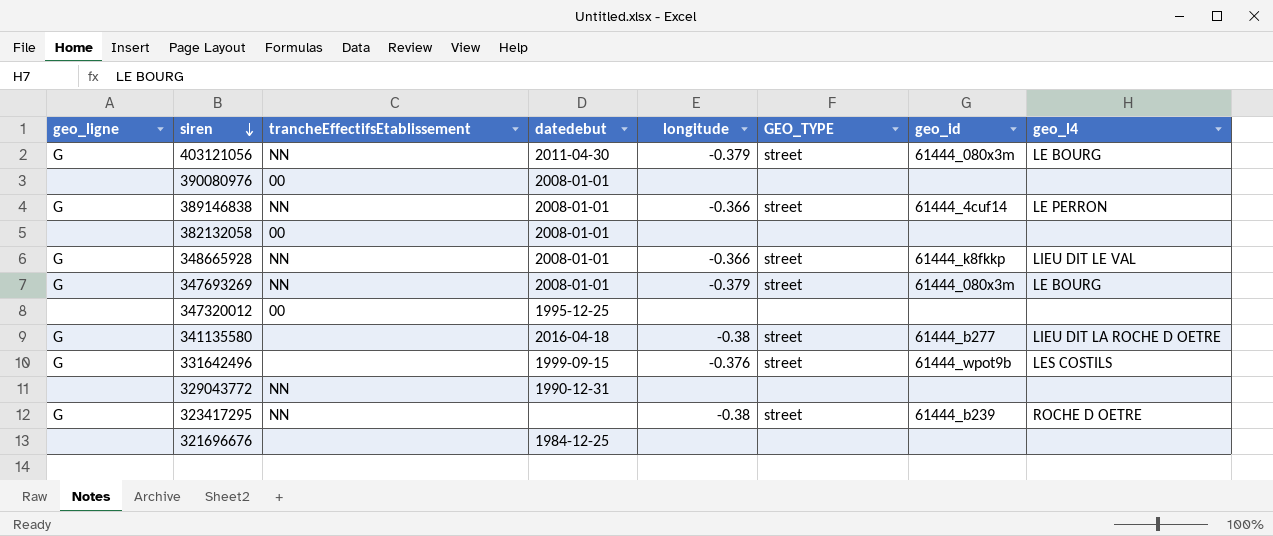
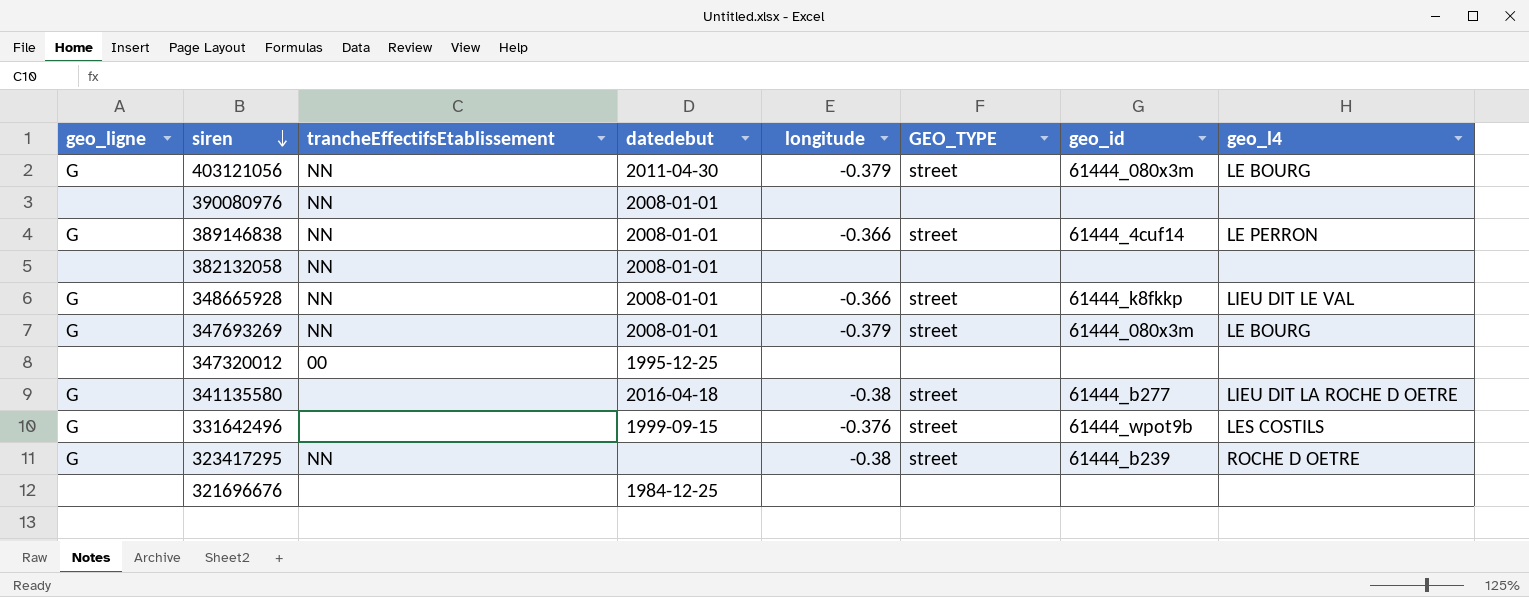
row 329043772: none | NN | 1990-12-31 | none | none | none | none -> none
390080976 | trancheEffectifsEtablissement: 00 -> NN
382132058 | trancheEffectifsEtablissement: 00 -> NN

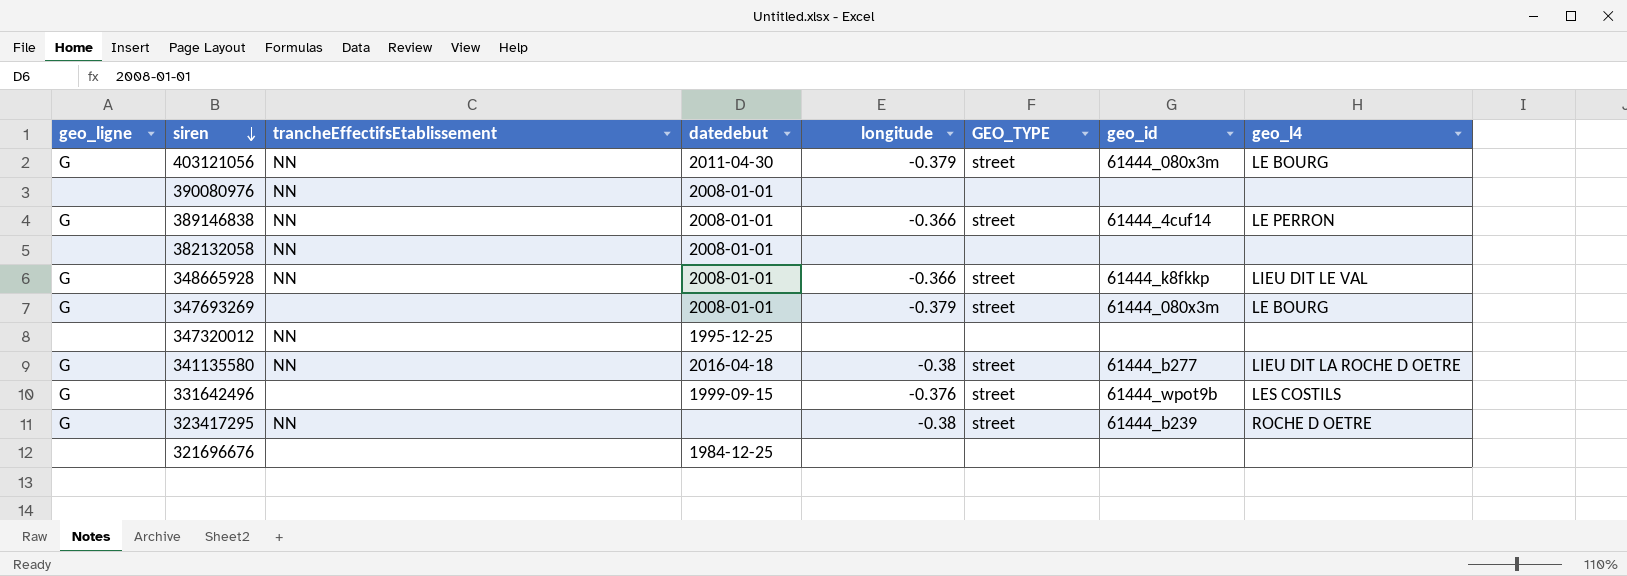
347693269 | trancheEffectifsEtablissement: NN -> none
347320012 | trancheEffectifsEtablissement: 00 -> NN
341135580 | trancheEffectifsEtablissement: none -> NN

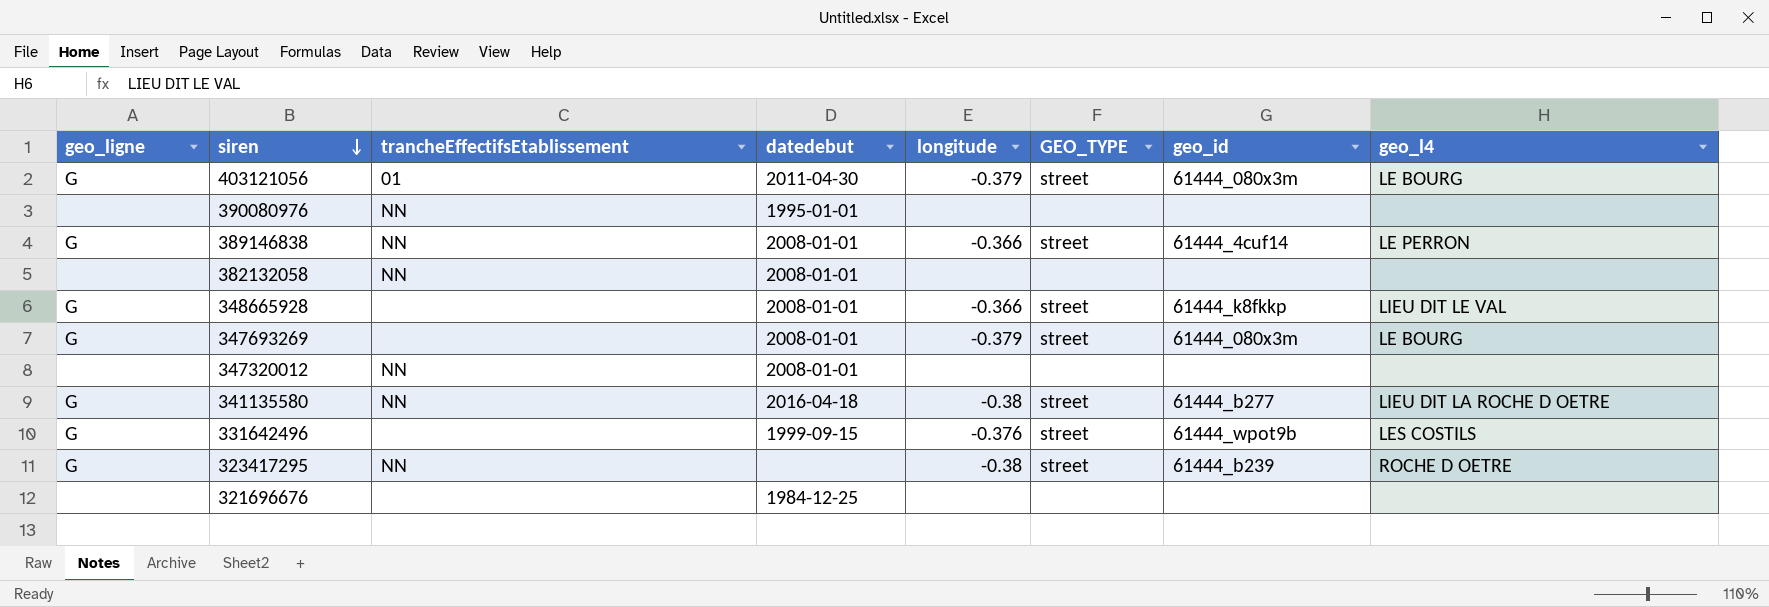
403121056 | trancheEffectifsEtablissement: NN -> 01
390080976 | datedebut: 2008-01-01 -> 1995-01-01
348665928 | trancheEffectifsEtablissement: NN -> none
347320012 | datedebut: 1995-12-25 -> 2008-01-01

